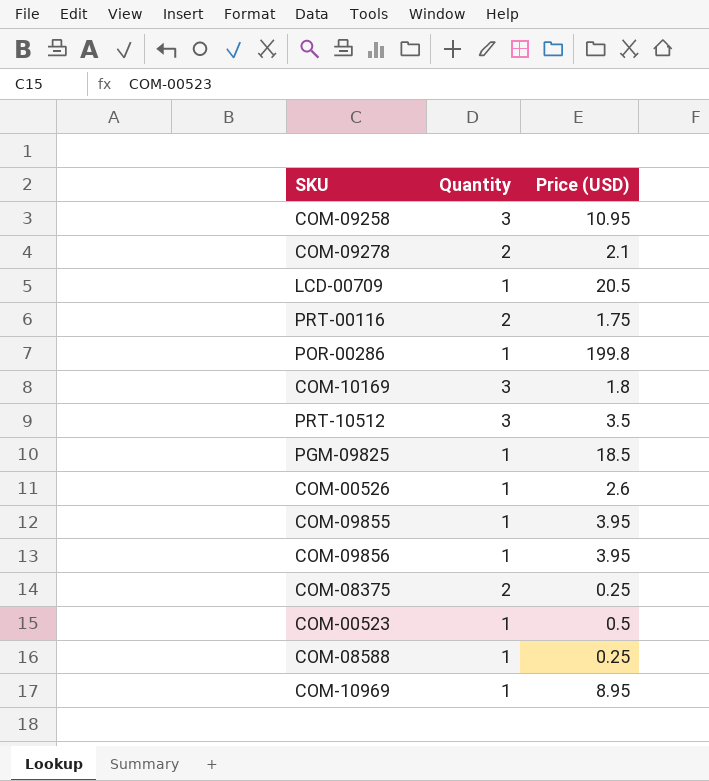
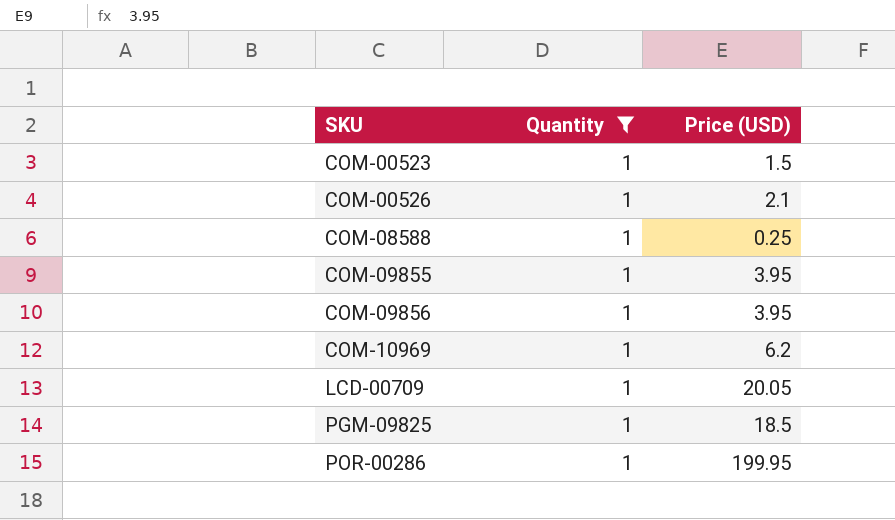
filter: none -> Quantity = 1
row order: none -> SKU ascending
COM-00523 | Price (USD): 0.5 -> 1.5
COM-00526 | Price (USD): 2.6 -> 2.1
COM-10969 | Price (USD): 8.95 -> 6.2
LCD-00709 | Price (USD): 20.5 -> 20.05
POR-00286 | Price (USD): 199.8 -> 199.95

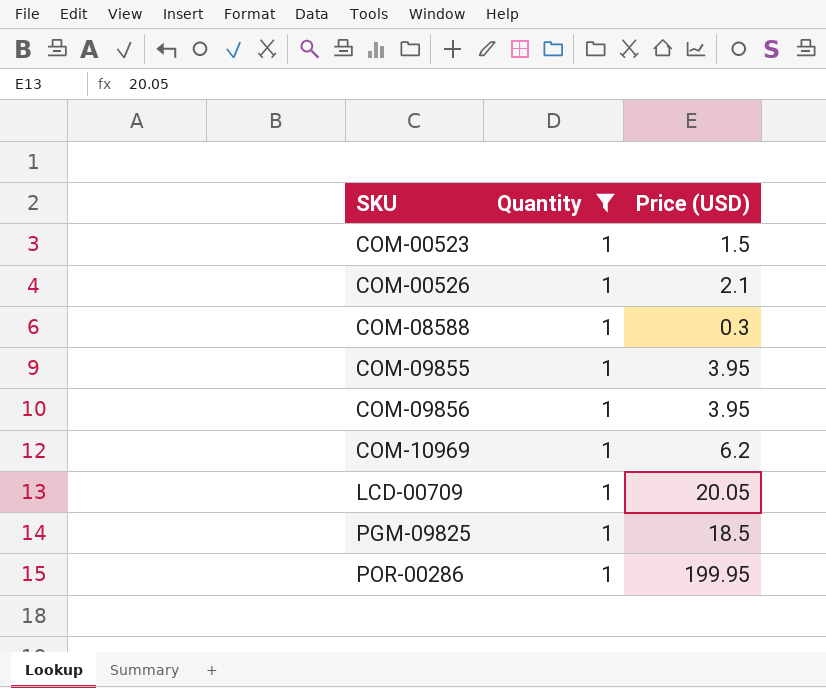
COM-08588 | Price (USD): 0.25 -> 0.3

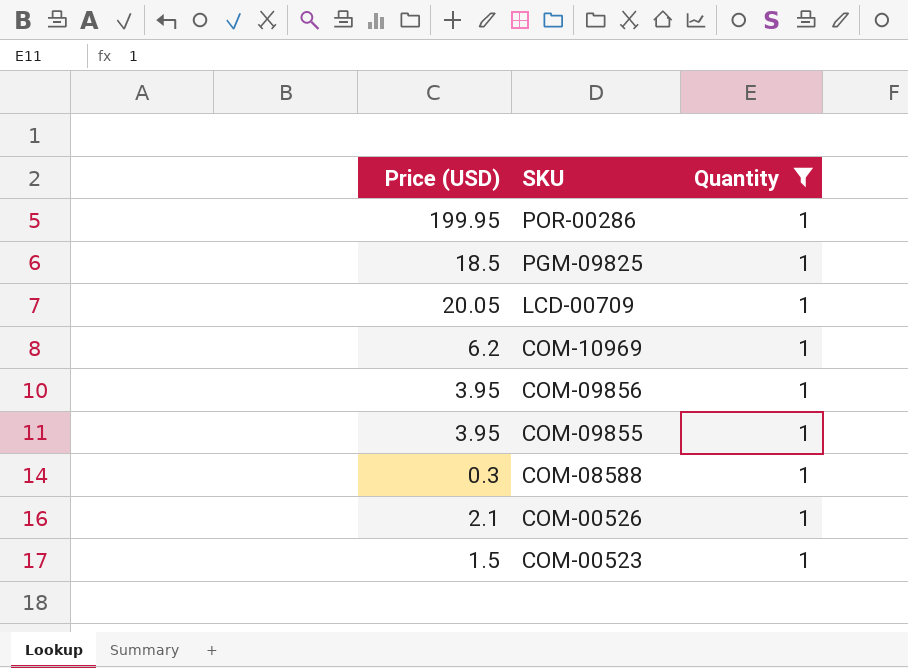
row order: SKU ascending -> SKU descending
column Price (USD) | position: 3 -> 1

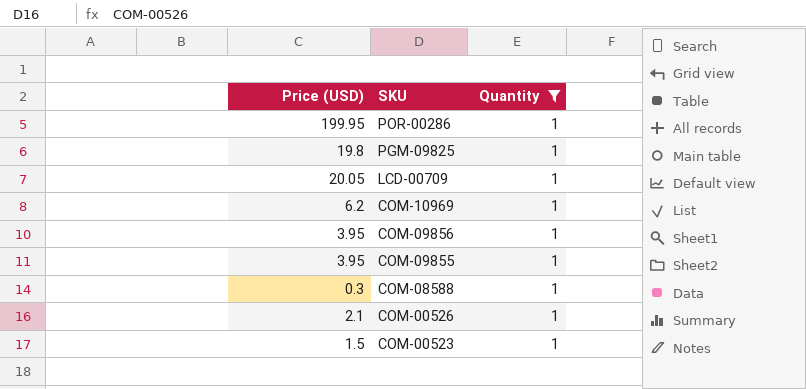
PGM-09825 | Price (USD): 18.5 -> 19.8

